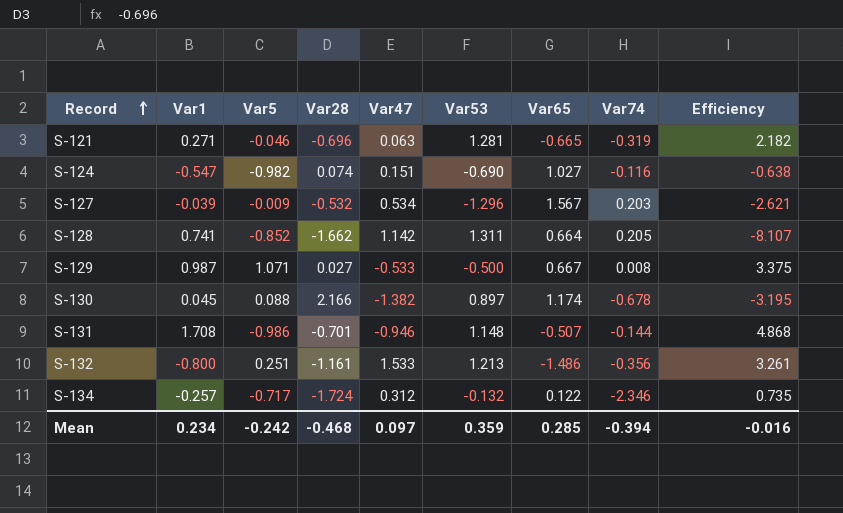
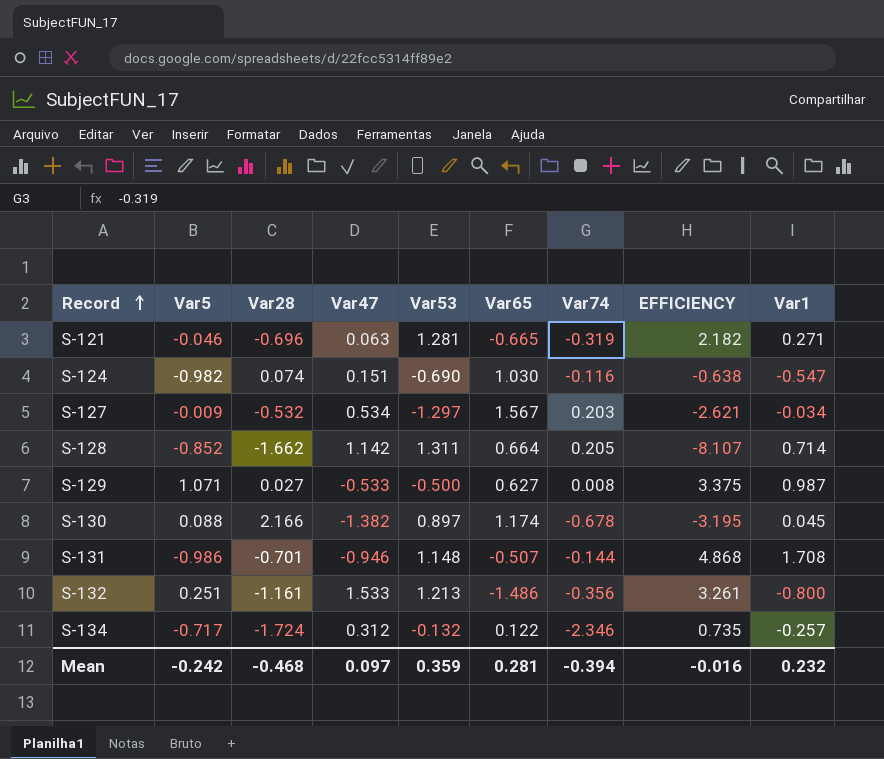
column name: Efficiency -> EFFICIENCY
column Var1 | position: 2 -> 9
S-124 | Var65: 1.027 -> 1.030
S-127 | Var53: -1.296 -> -1.297
S-127 | Var1: -0.039 -> -0.034
S-128 | Var1: 0.741 -> 0.714
S-129 | Var65: 0.667 -> 0.627
Mean | Var65: 0.285 -> 0.281
Mean | Var1: 0.234 -> 0.232

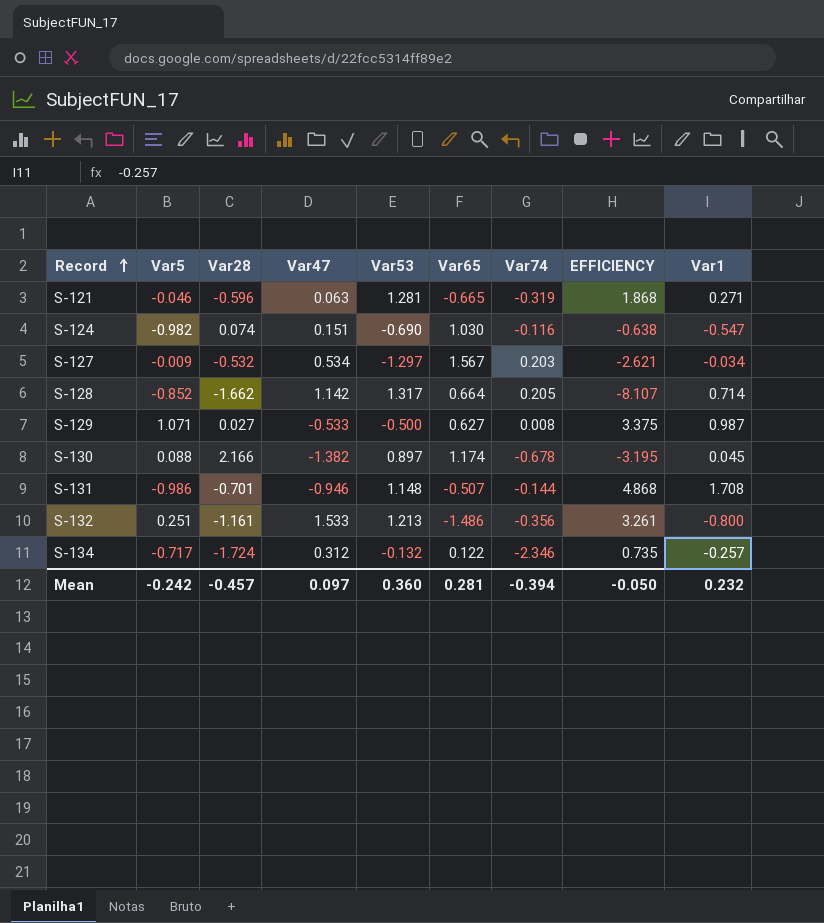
S-121 | Var28: -0.696 -> -0.596
S-121 | EFFICIENCY: 2.182 -> 1.868
S-128 | Var53: 1.311 -> 1.317
Mean | Var28: -0.468 -> -0.457
Mean | Var53: 0.359 -> 0.360
Mean | EFFICIENCY: -0.016 -> -0.050

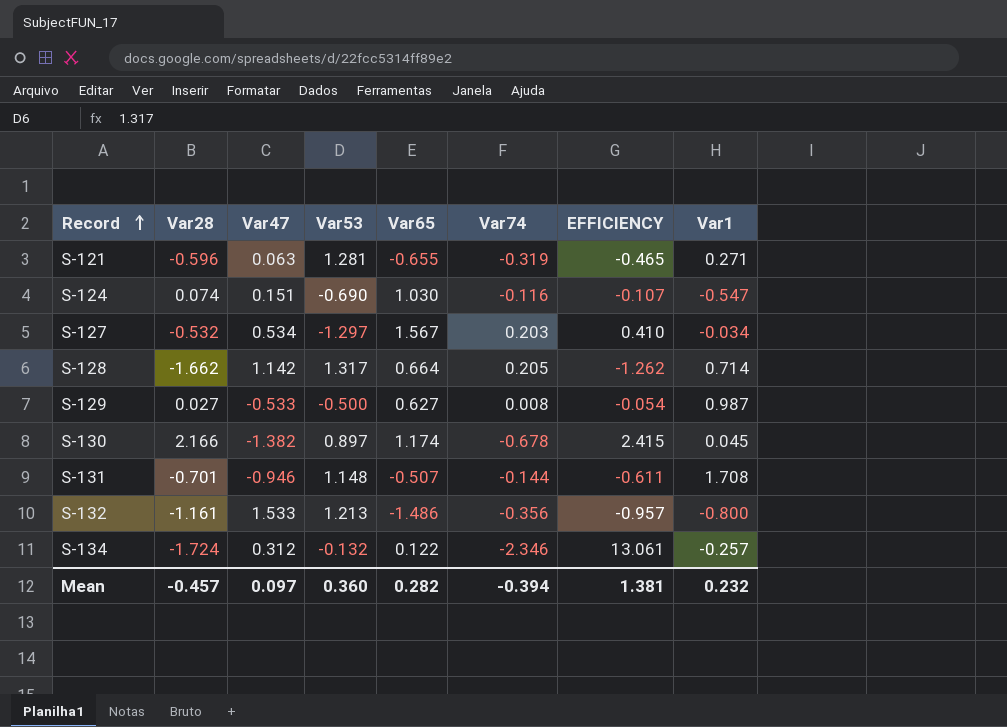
column Var5 | position: 2 -> none
column EFFICIENCY | formula: [Var28] / [Var74] -> [Var28] / [Var53]
S-121 | Var65: -0.665 -> -0.655
Mean | Var65: 0.281 -> 0.282
Mean | EFFICIENCY: -0.050 -> 1.381

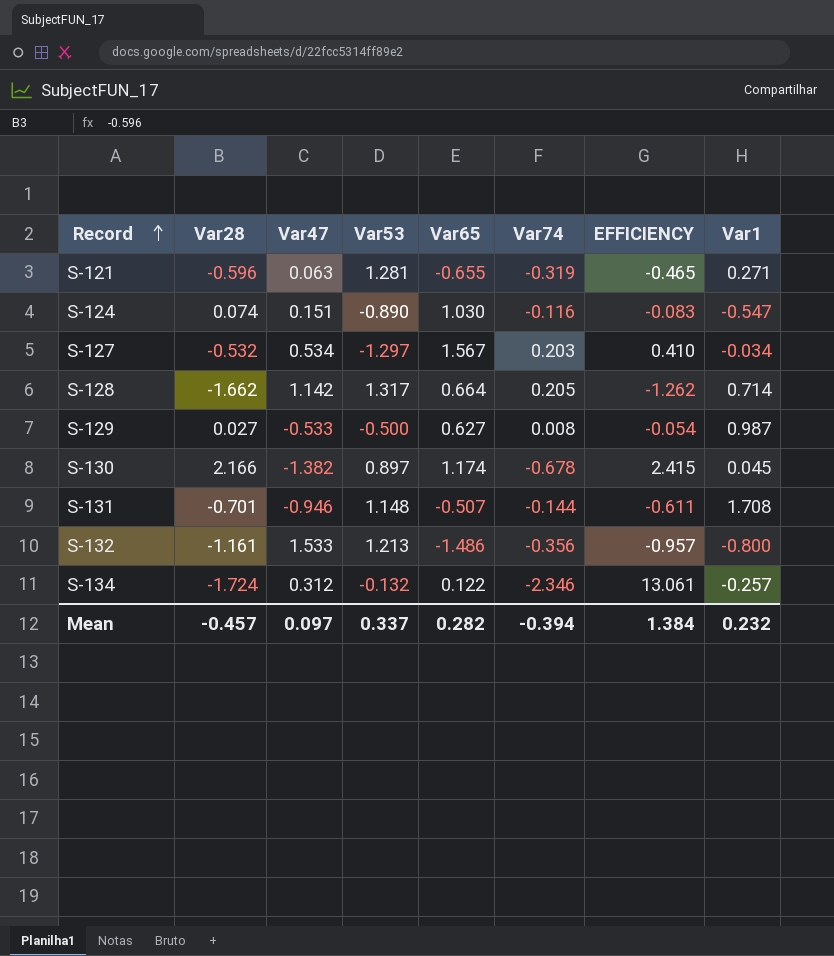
S-124 | Var53: -0.690 -> -0.890
S-124 | EFFICIENCY: -0.107 -> -0.083
Mean | Var53: 0.360 -> 0.337
Mean | EFFICIENCY: 1.381 -> 1.384

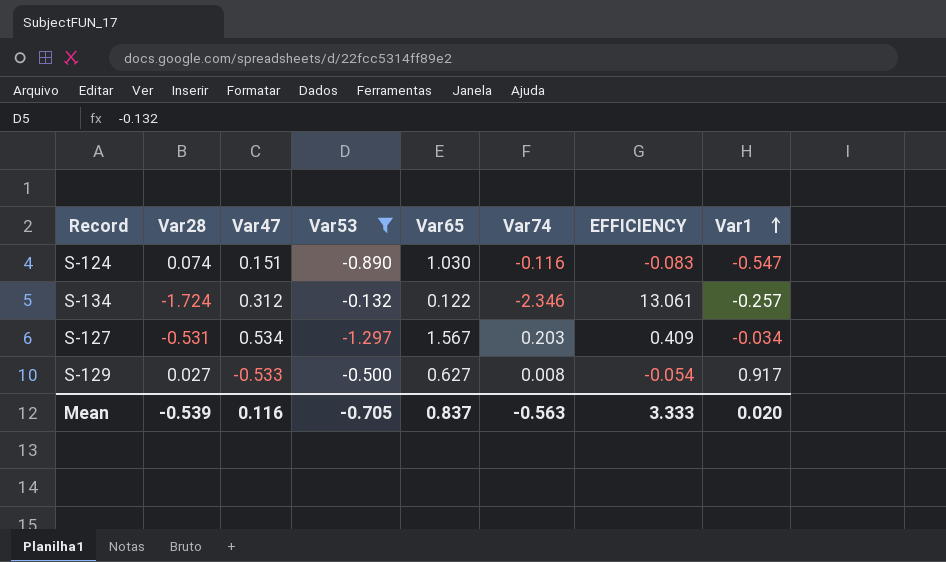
filter: none -> Var53 <= -0.132
row order: Record ascending -> Var1 ascending
S-127 | Var28: -0.532 -> -0.531
S-127 | EFFICIENCY: 0.410 -> 0.409
S-129 | Var1: 0.987 -> 0.917
Mean | Var28: -0.457 -> -0.539
Mean | Var47: 0.097 -> 0.116
Mean | Var53: 0.337 -> -0.705
Mean | Var65: 0.282 -> 0.837
Mean | Var74: -0.394 -> -0.563
Mean | EFFICIENCY: 1.384 -> 3.333
Mean | Var1: 0.232 -> 0.020

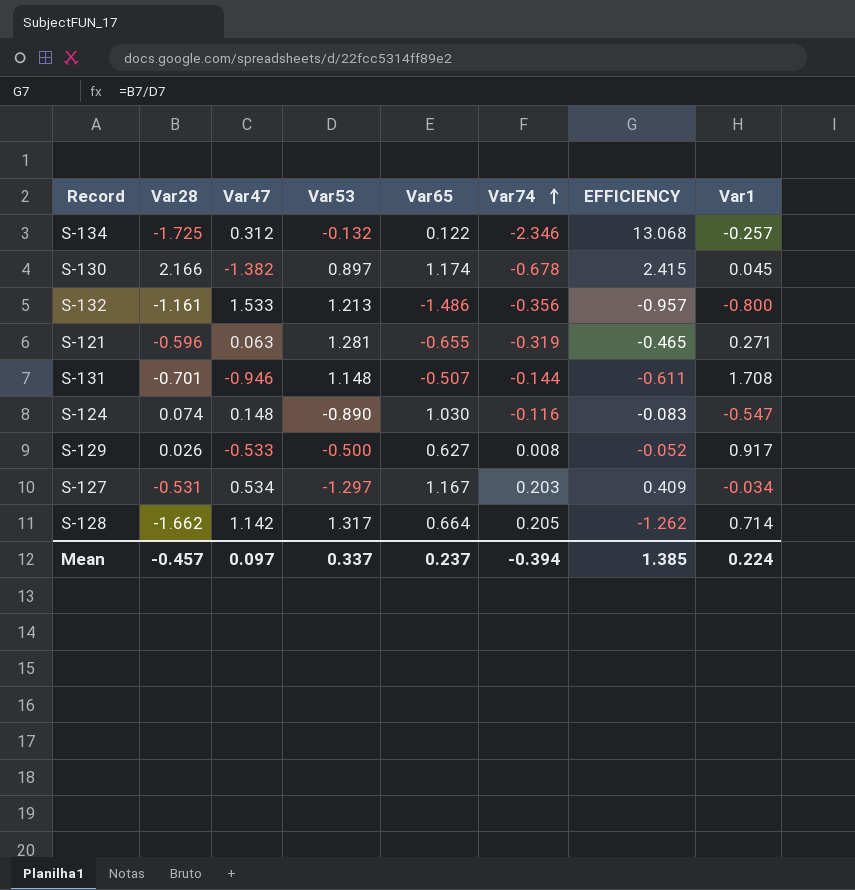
filter: Var53 <= -0.132 -> none
row order: Var1 ascending -> Var74 ascending
S-134 | Var28: -1.724 -> -1.725
S-134 | EFFICIENCY: 13.061 -> 13.068
S-124 | Var47: 0.151 -> 0.148
S-129 | Var28: 0.027 -> 0.026
S-129 | EFFICIENCY: -0.054 -> -0.052
S-127 | Var65: 1.567 -> 1.167
Mean | Var28: -0.539 -> -0.457
Mean | Var47: 0.116 -> 0.097
Mean | Var53: -0.705 -> 0.337
Mean | Var65: 0.837 -> 0.237
Mean | Var74: -0.563 -> -0.394
Mean | EFFICIENCY: 3.333 -> 1.385
Mean | Var1: 0.020 -> 0.224

